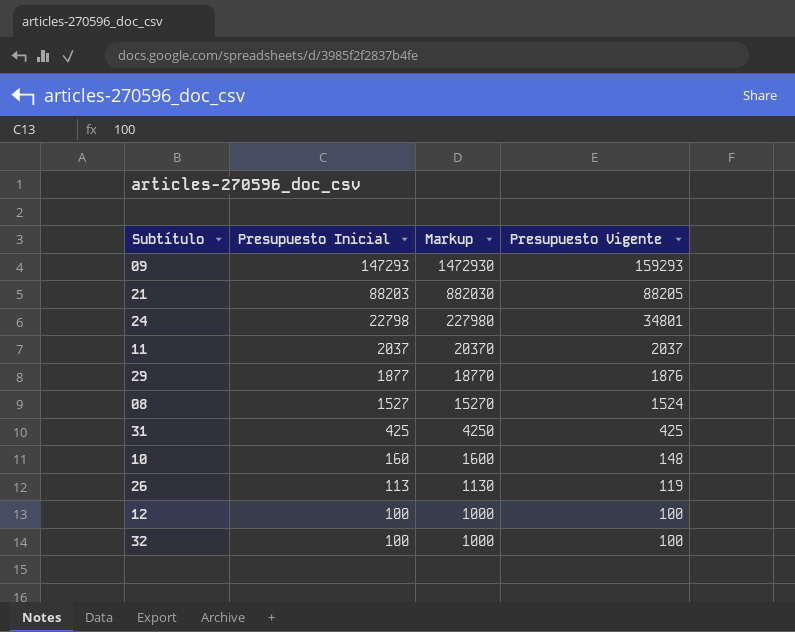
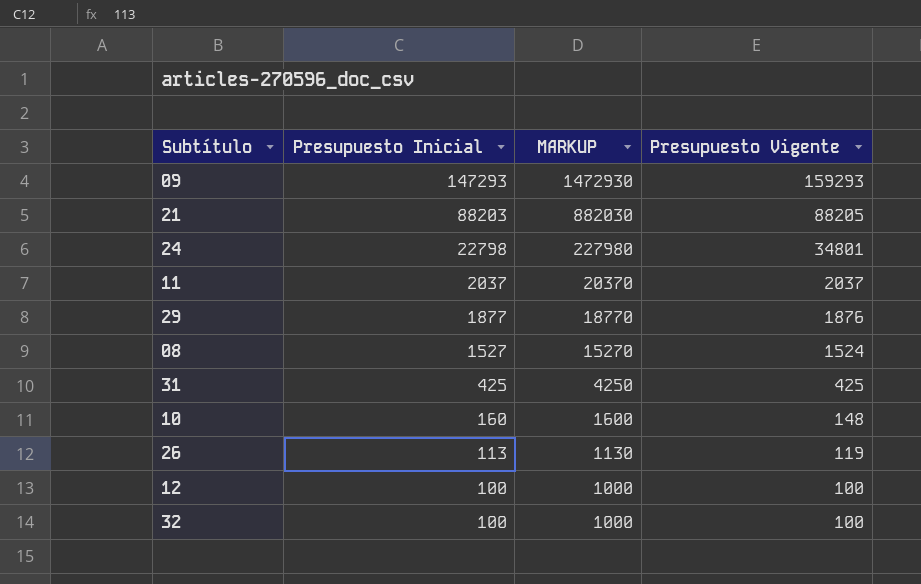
column name: Markup -> MARKUP

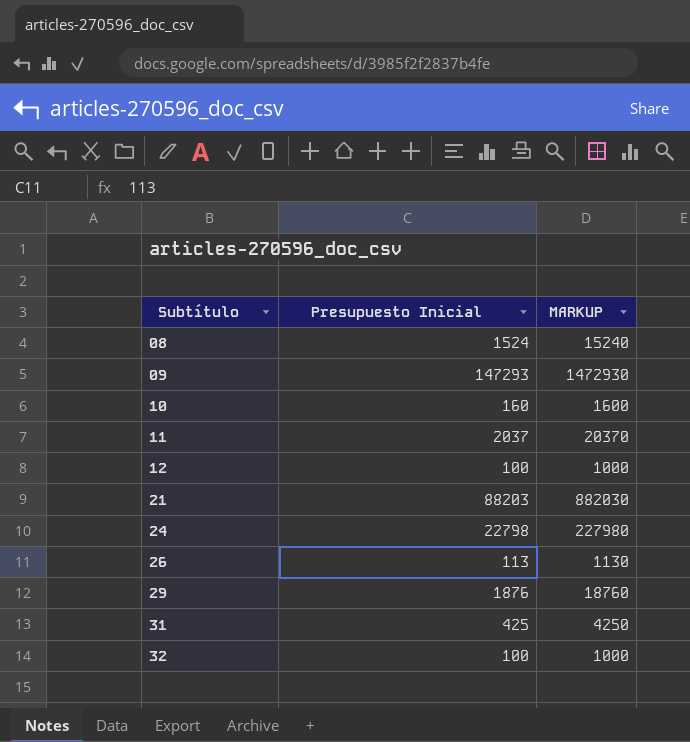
row order: Presupuesto Inicial descending -> Subtítulo ascending
column Presupuesto Vigente | position: 4 -> none
08 | Presupuesto Inicial: 1527 -> 1524
08 | MARKUP: 15270 -> 15240
29 | Presupuesto Inicial: 1877 -> 1876
29 | MARKUP: 18770 -> 18760

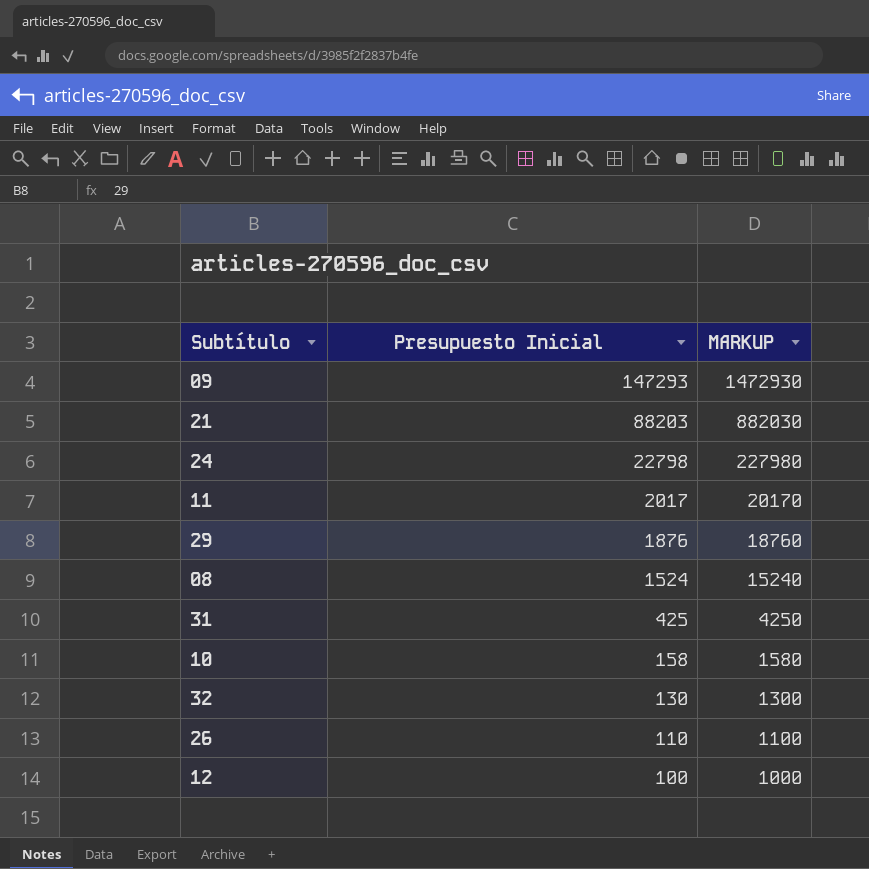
row order: Subtítulo ascending -> Presupuesto Inicial descending
11 | Presupuesto Inicial: 2037 -> 2017
11 | MARKUP: 20370 -> 20170
10 | Presupuesto Inicial: 160 -> 158
10 | MARKUP: 1600 -> 1580
32 | Presupuesto Inicial: 100 -> 130
32 | MARKUP: 1000 -> 1300
26 | Presupuesto Inicial: 113 -> 110
26 | MARKUP: 1130 -> 1100

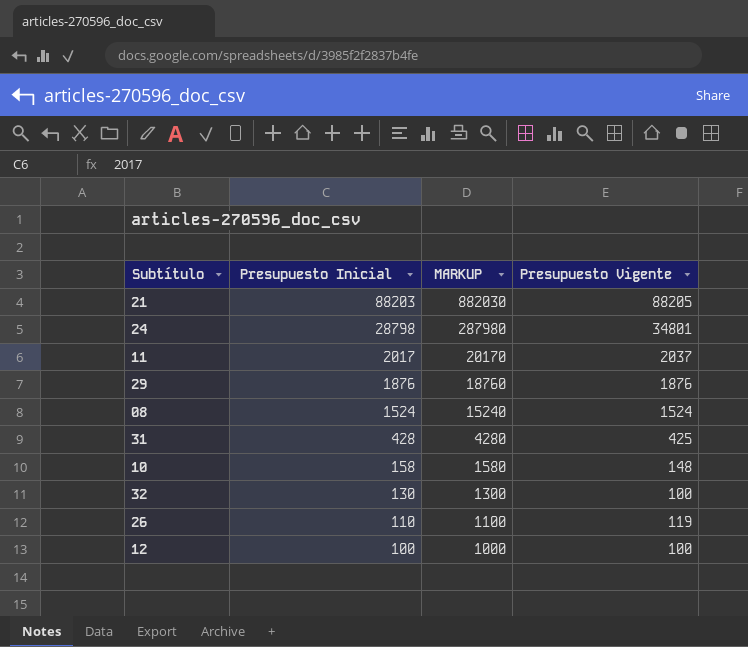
column Presupuesto Vigente | position: none -> 4
row 09: 147293 | 1472930 -> none
24 | Presupuesto Inicial: 22798 -> 28798
24 | MARKUP: 227980 -> 287980
31 | Presupuesto Inicial: 425 -> 428
31 | MARKUP: 4250 -> 4280

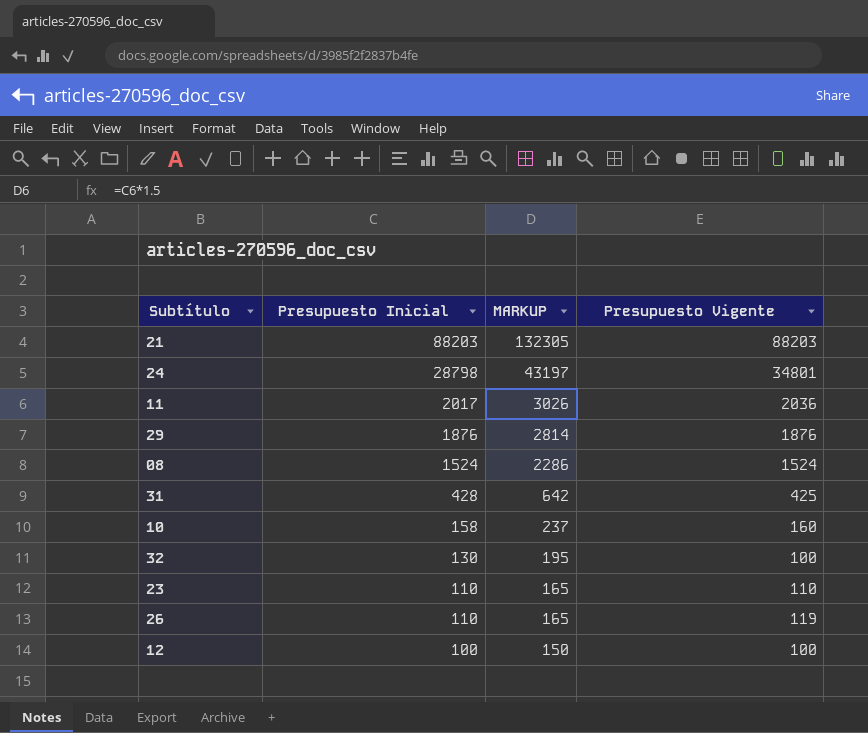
column MARKUP | formula: [Presupuesto Inicial] * 10 -> [Presupuesto Inicial] * 1.5
21 | Presupuesto Vigente: 88205 -> 88203
11 | Presupuesto Vigente: 2037 -> 2036
10 | Presupuesto Vigente: 148 -> 160
row 23: none -> 110 | 165 | 110

